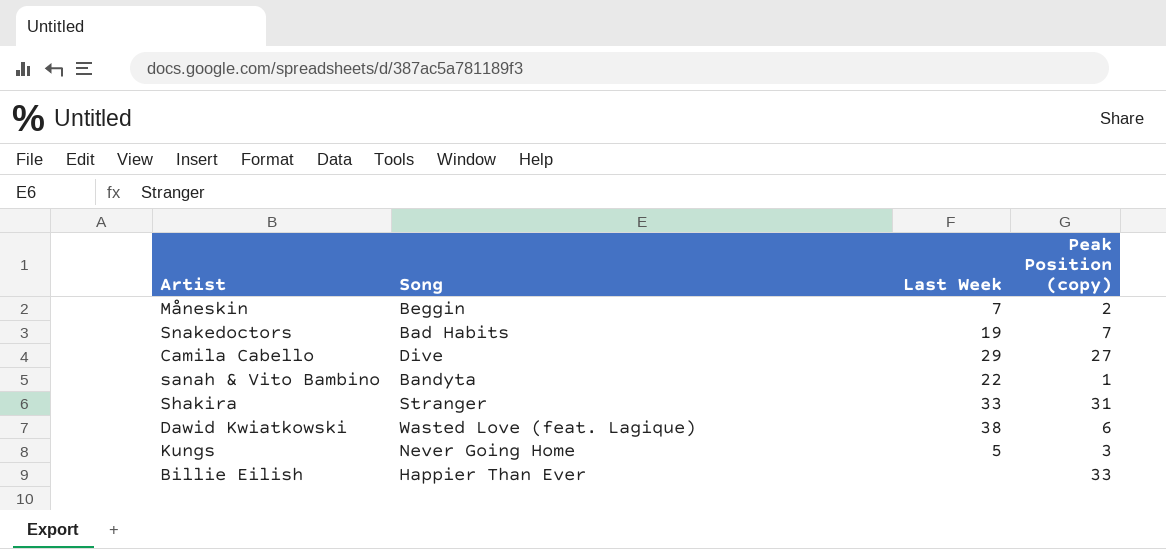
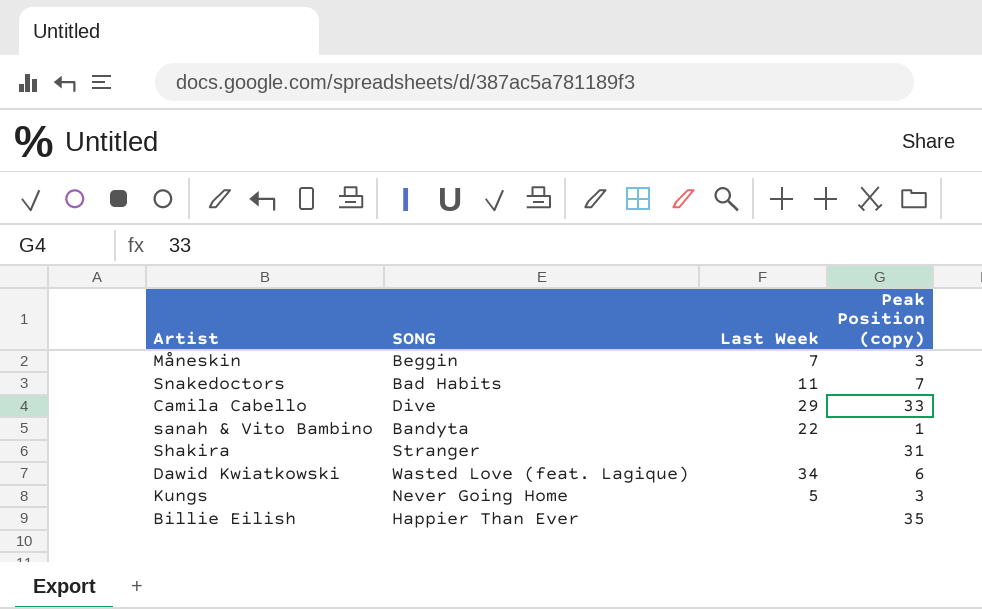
column name: Song -> SONG
Måneskin | Peak Position (copy): 2 -> 3
Snakedoctors | Last Week: 19 -> 11
Camila Cabello | Peak Position (copy): 27 -> 33
Shakira | Last Week: 33 -> none
Dawid Kwiatkowski | Last Week: 38 -> 34
Billie Eilish | Peak Position (copy): 33 -> 35

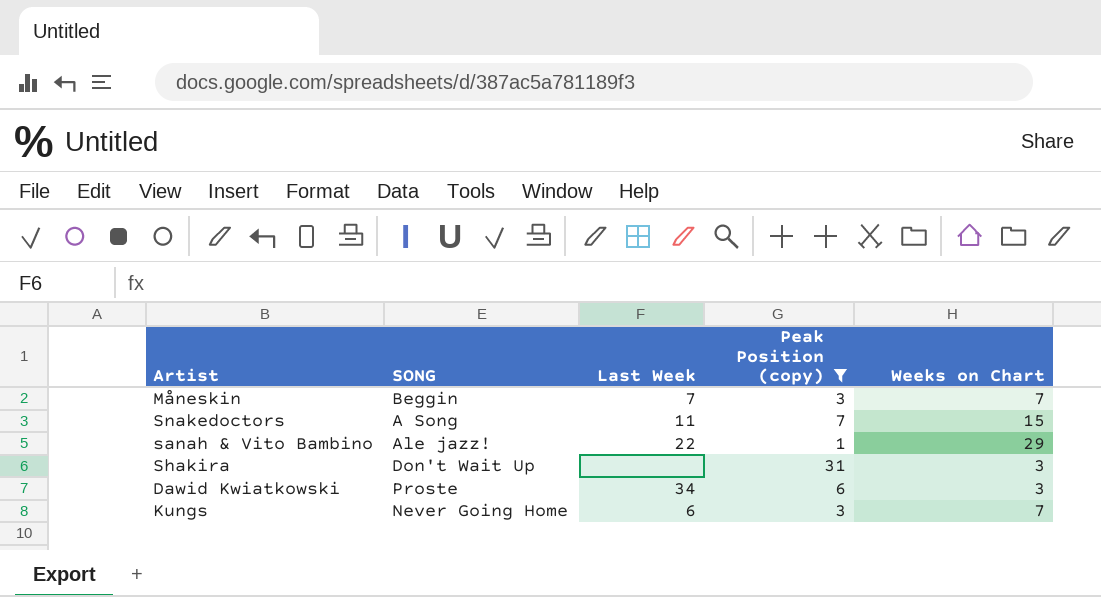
filter: none -> Peak Position (copy) <= 31
column Weeks on Chart | position: none -> 5
Snakedoctors | SONG: Bad Habits -> A Song
sanah & Vito Bambino | SONG: Bandyta -> Ale jazz!
Shakira | SONG: Stranger -> Don't Wait Up
Dawid Kwiatkowski | SONG: Wasted Love (feat. Lagique) -> Proste
Kungs | Last Week: 5 -> 6

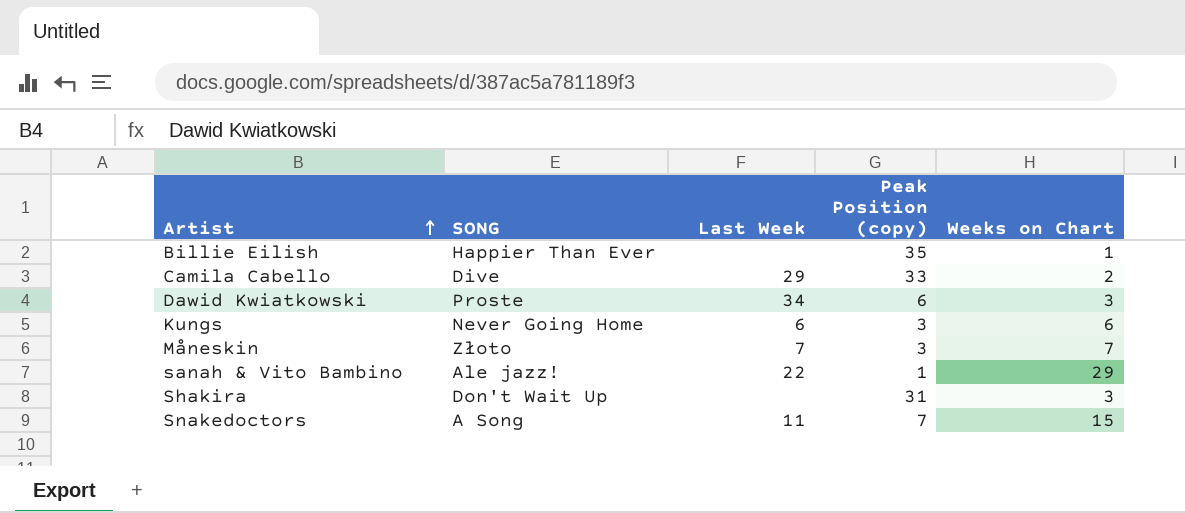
filter: Peak Position (copy) <= 31 -> none
row order: none -> Artist ascending
Kungs | Weeks on Chart: 7 -> 6
Måneskin | SONG: Beggin -> Złoto

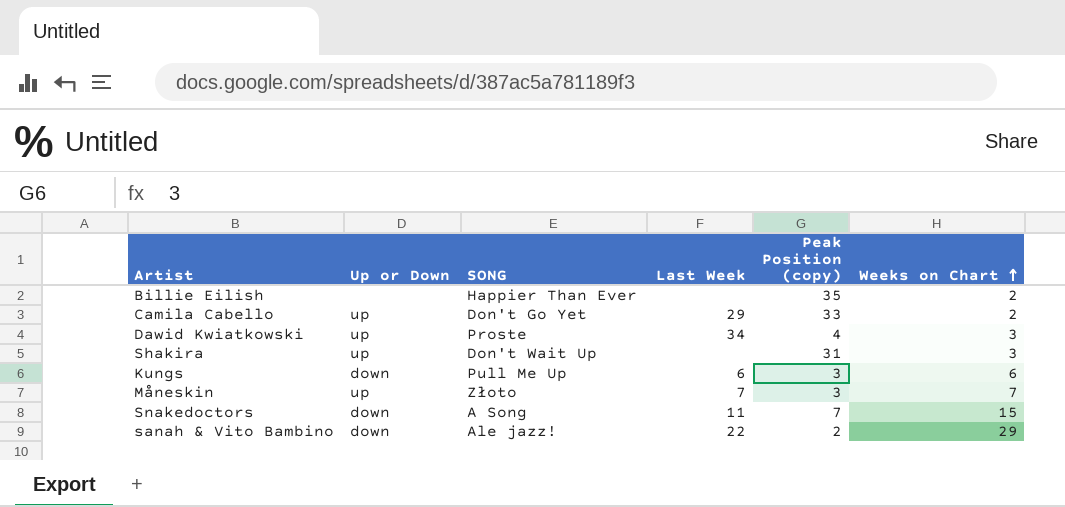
row order: Artist ascending -> Weeks on Chart ascending
column Up or Down | position: none -> 2
Billie Eilish | Weeks on Chart: 1 -> 2
Camila Cabello | SONG: Dive -> Don't Go Yet
Dawid Kwiatkowski | Peak Position (copy): 6 -> 4
Kungs | SONG: Never Going Home -> Pull Me Up
sanah & Vito Bambino | Peak Position (copy): 1 -> 2

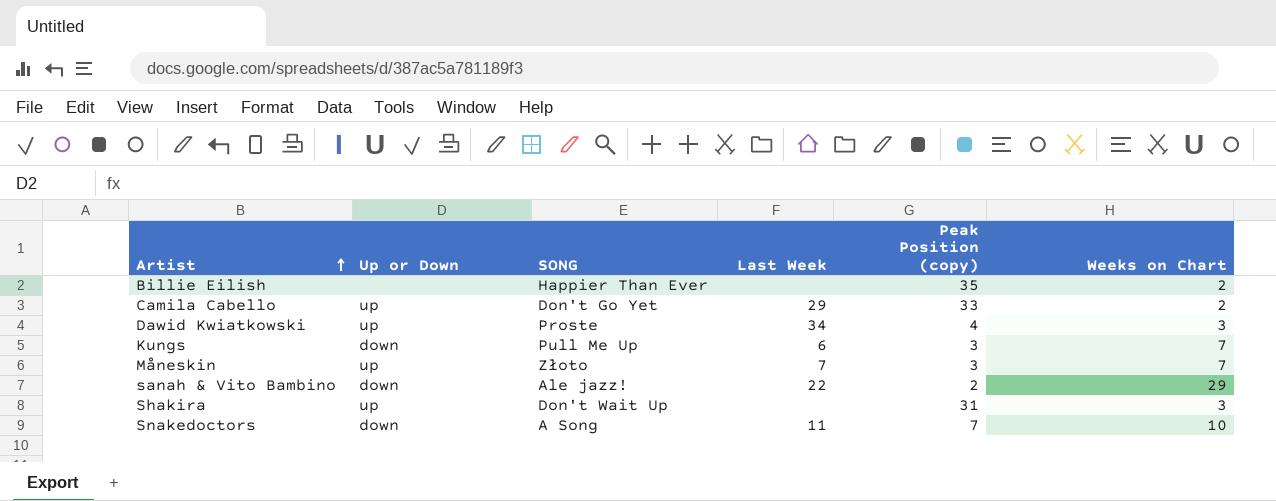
row order: Weeks on Chart ascending -> Artist ascending
Kungs | Weeks on Chart: 6 -> 7
Snakedoctors | Weeks on Chart: 15 -> 10

